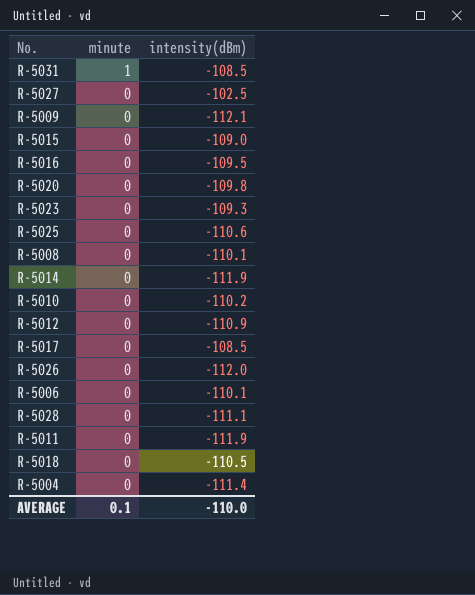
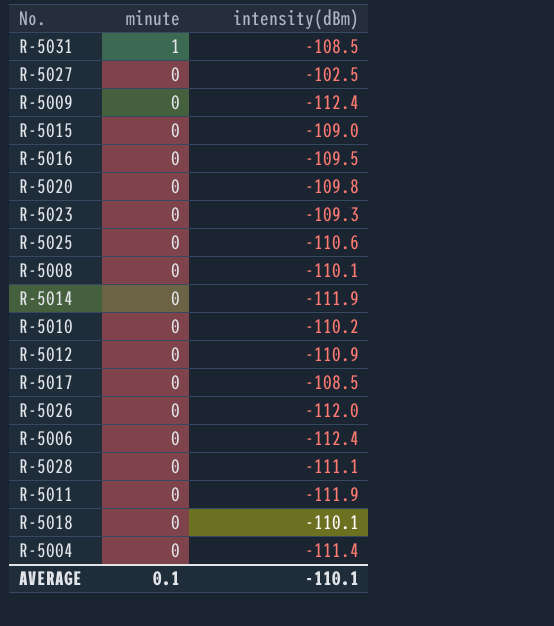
R-5009 | intensity(dBm): -112.1 -> -112.4
R-5006 | intensity(dBm): -110.1 -> -112.4
R-5018 | intensity(dBm): -110.5 -> -110.1
AVERAGE | intensity(dBm): -110.0 -> -110.1

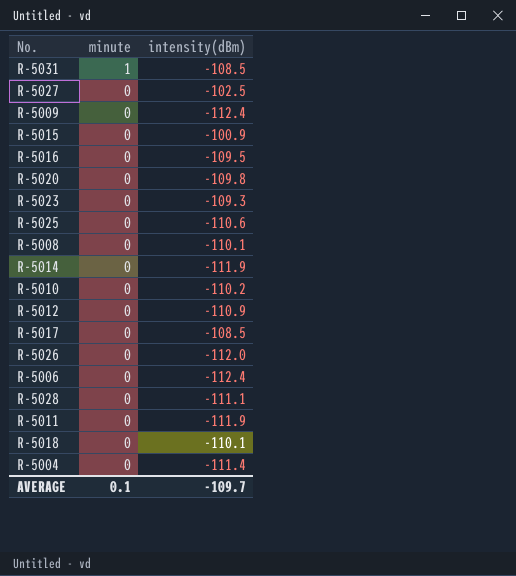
R-5015 | intensity(dBm): -109.0 -> -100.9
AVERAGE | intensity(dBm): -110.1 -> -109.7

